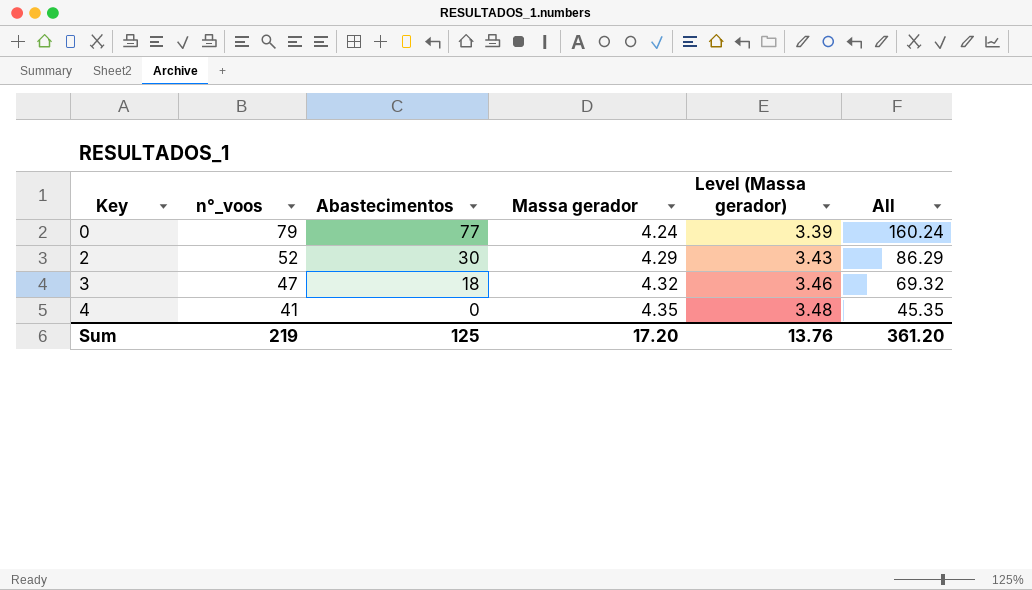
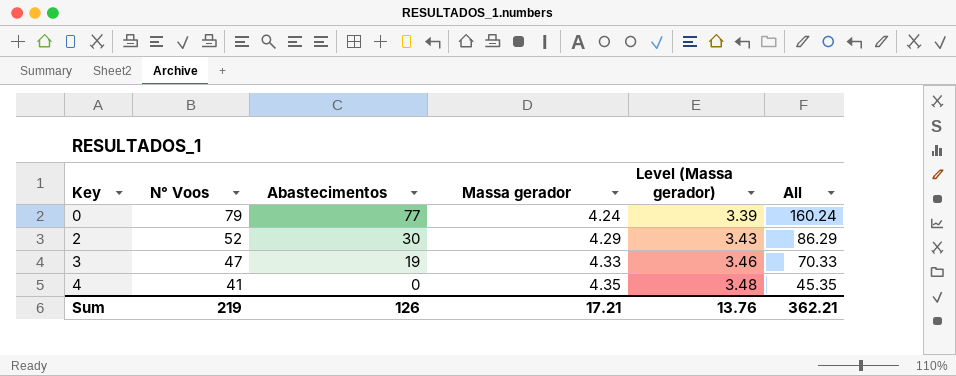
column name: n°_voos -> N° Voos
3 | Abastecimentos: 18 -> 19
3 | Massa gerador: 4.32 -> 4.33
3 | All: 69.32 -> 70.33
Sum | Abastecimentos: 125 -> 126
Sum | Massa gerador: 17.20 -> 17.21
Sum | All: 361.20 -> 362.21

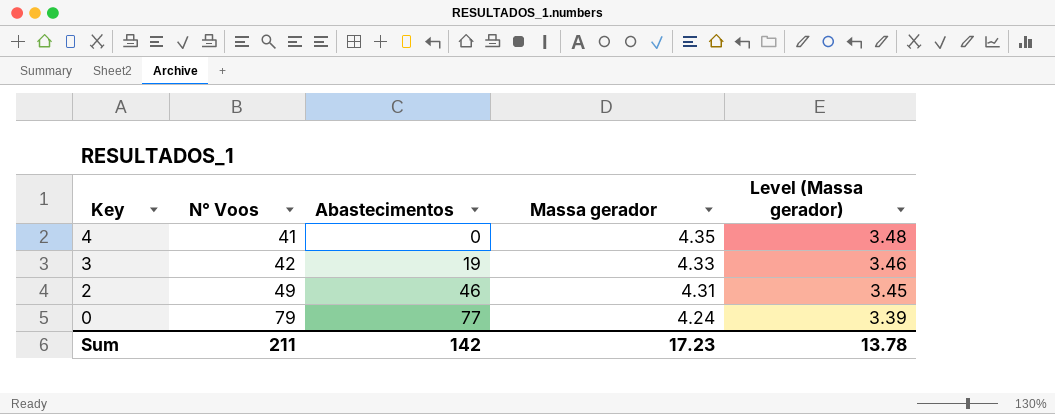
row order: Key ascending -> Key descending
column All | formula: [N° Voos] + [Abastecimentos] + [Massa gerador] -> none
3 | N° Voos: 47 -> 42
2 | N° Voos: 52 -> 49
2 | Abastecimentos: 30 -> 46
2 | Massa gerador: 4.29 -> 4.31
2 | Level (Massa gerador): 3.43 -> 3.45
Sum | N° Voos: 219 -> 211
Sum | Abastecimentos: 126 -> 142
Sum | Massa gerador: 17.21 -> 17.23
Sum | Level (Massa gerador): 13.76 -> 13.78

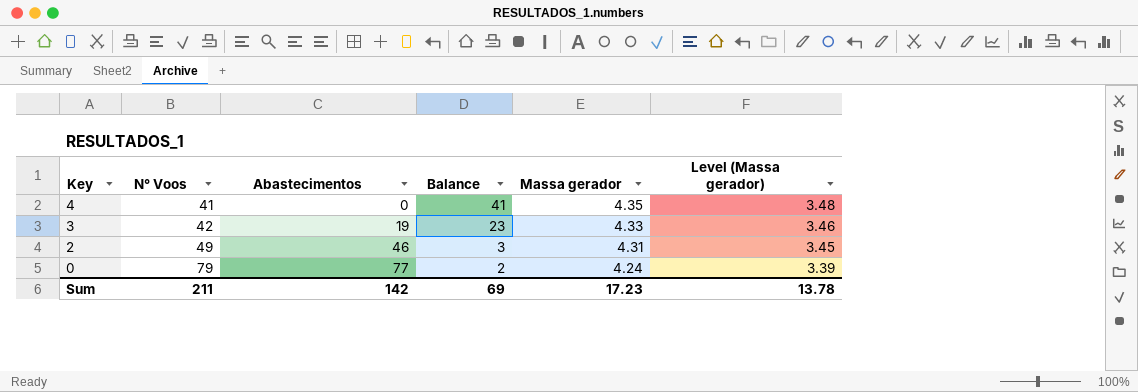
column Balance | formula: none -> [N° Voos] - [Abastecimentos]

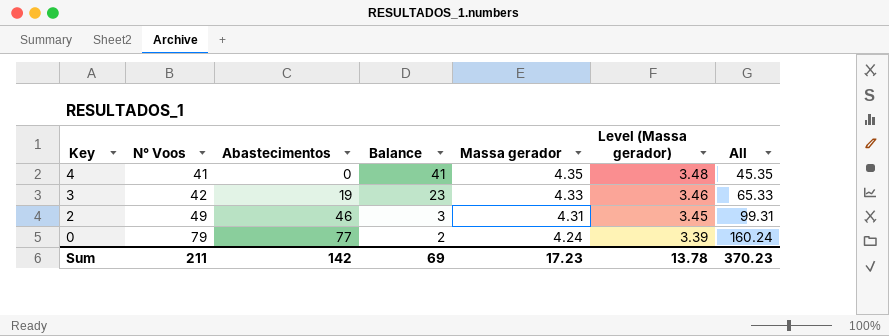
column All | formula: none -> [N° Voos] + [Abastecimentos] + [Massa gerador]

